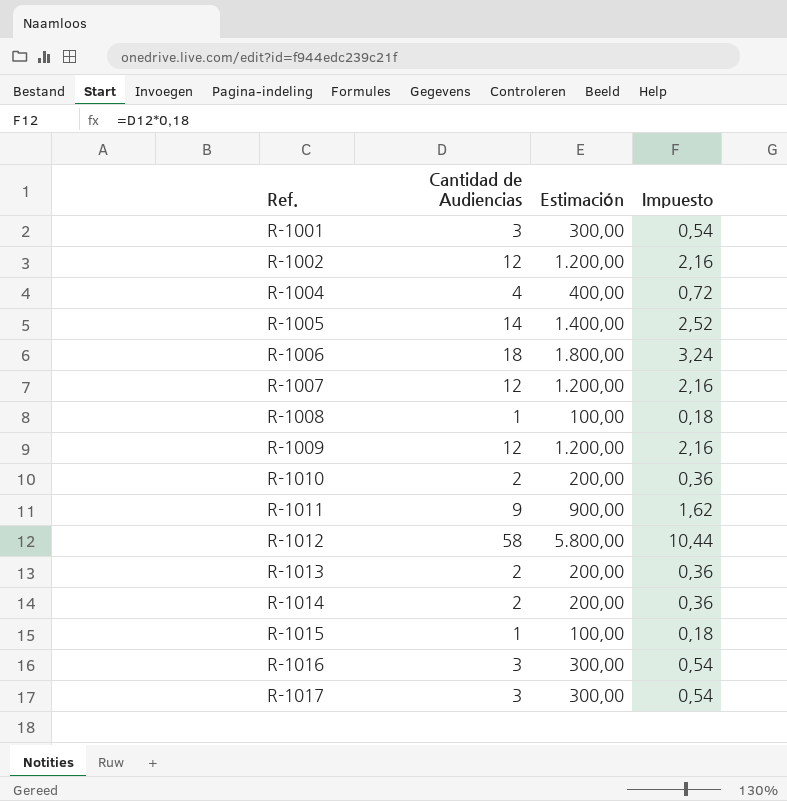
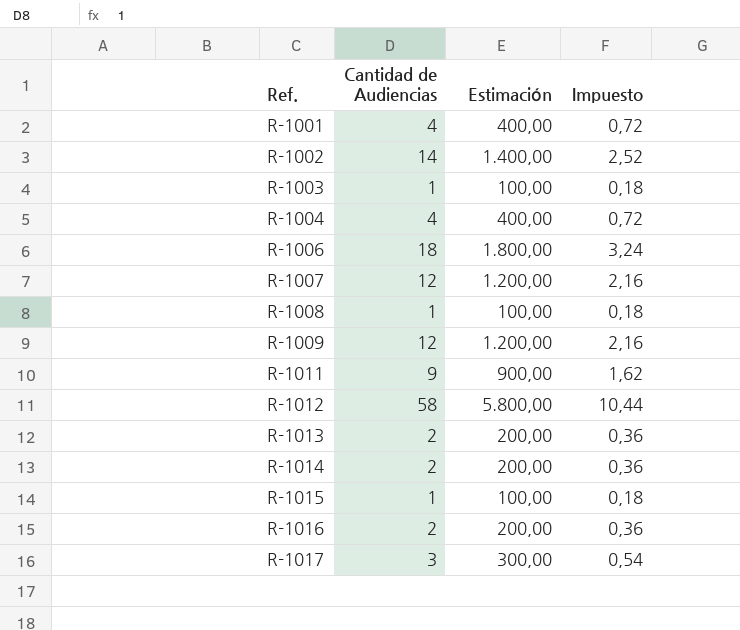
row R-1005: 14 | 1.400,00 | 2,52 -> none
row R-1010: 2 | 200,00 | 0,36 -> none
R-1001 | Cantidad de Audiencias: 3 -> 4
R-1001 | Estimación: 300,00 -> 400,00
R-1001 | Impuesto: 0,54 -> 0,72
R-1002 | Cantidad de Audiencias: 12 -> 14
R-1002 | Estimación: 1.200,00 -> 1.400,00
R-1002 | Impuesto: 2,16 -> 2,52
row R-1003: none -> 1 | 100,00 | 0,18
R-1016 | Cantidad de Audiencias: 3 -> 2
R-1016 | Estimación: 300,00 -> 200,00
R-1016 | Impuesto: 0,54 -> 0,36

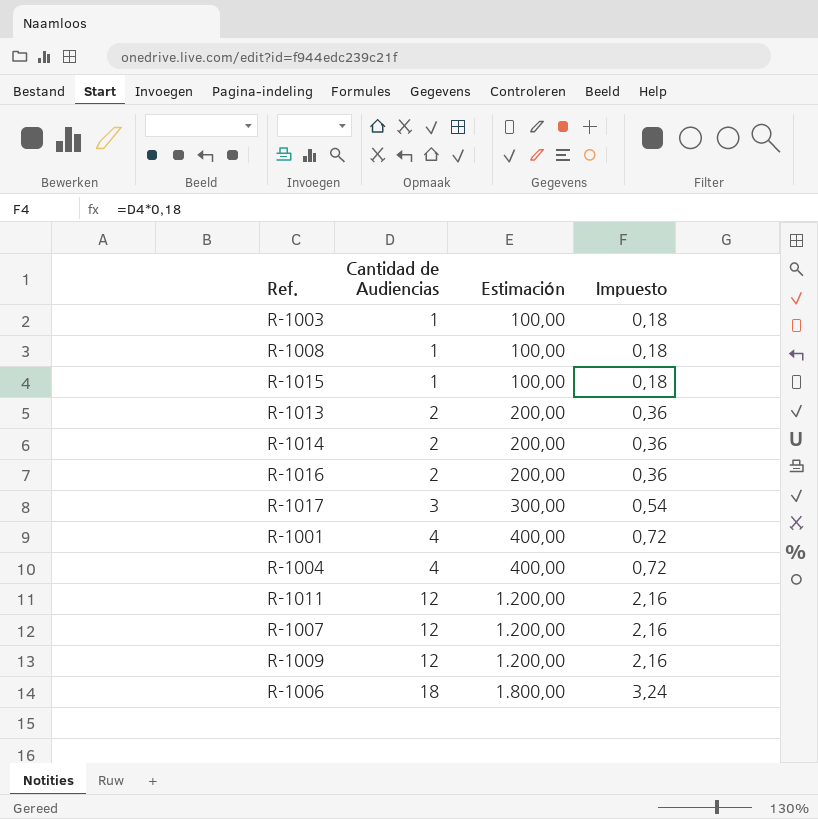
row order: Ref. ascending -> Cantidad de Audiencias ascending
row R-1002: 14 | 1.400,00 | 2,52 -> none
row R-1012: 58 | 5.800,00 | 10,44 -> none
R-1011 | Cantidad de Audiencias: 9 -> 12
R-1011 | Estimación: 900,00 -> 1.200,00
R-1011 | Impuesto: 1,62 -> 2,16

